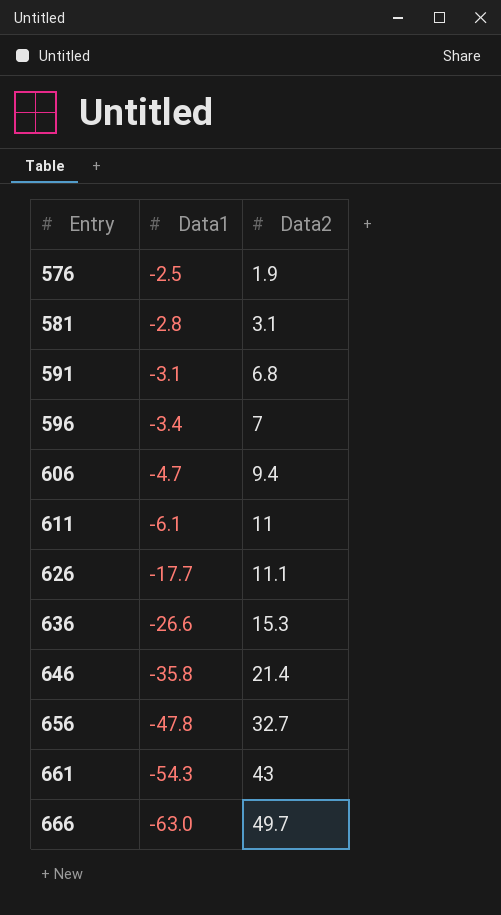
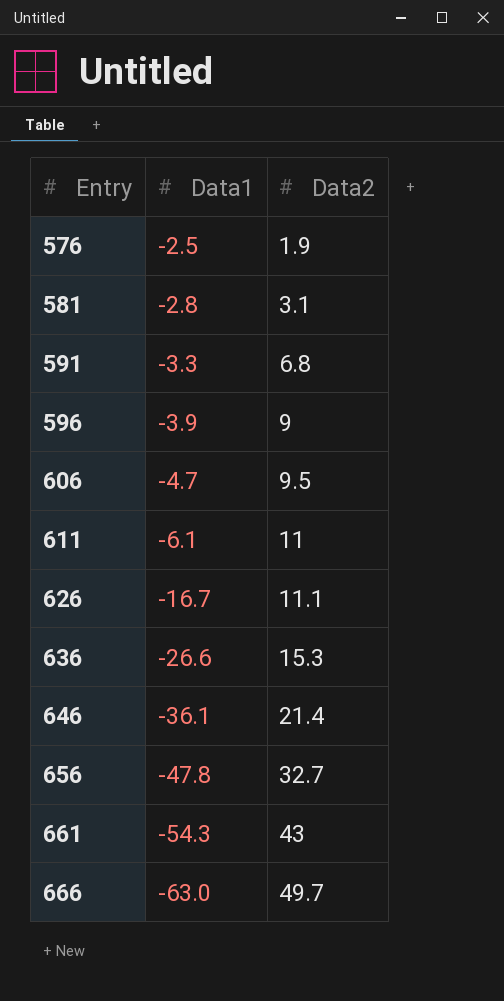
591 | Data1: -3.1 -> -3.3
596 | Data1: -3.4 -> -3.9
596 | Data2: 7 -> 9
606 | Data2: 9.4 -> 9.5
626 | Data1: -17.7 -> -16.7
646 | Data1: -35.8 -> -36.1

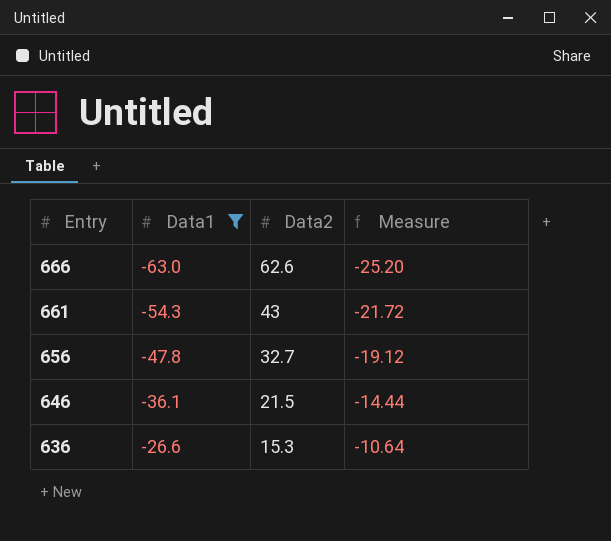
filter: none -> Data1 <= -26.6
row order: Entry ascending -> Entry descending
column Measure | formula: none -> [Data1] * 0.4
666 | Data2: 49.7 -> 62.6
646 | Data2: 21.4 -> 21.5

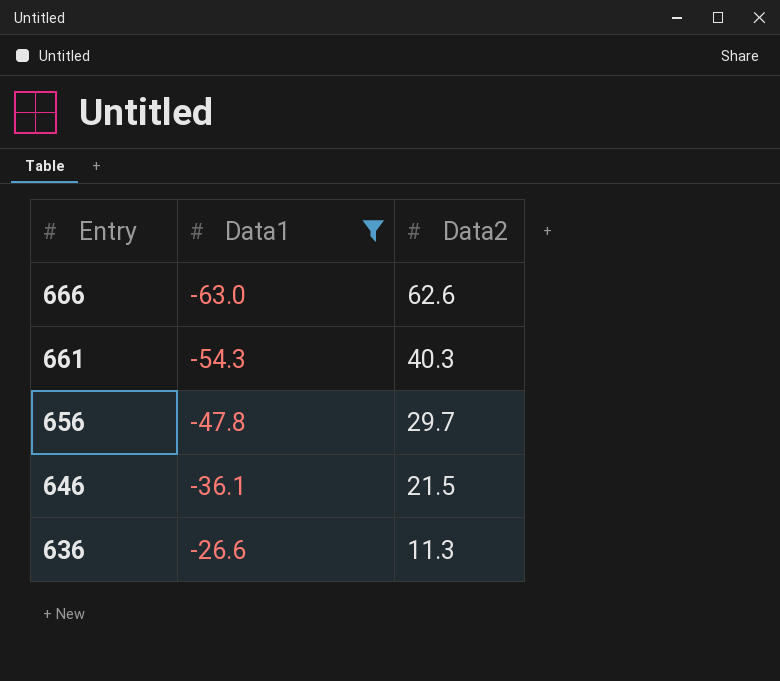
column Measure | formula: [Data1] * 0.4 -> none
661 | Data2: 43 -> 40.3
656 | Data2: 32.7 -> 29.7
636 | Data2: 15.3 -> 11.3

